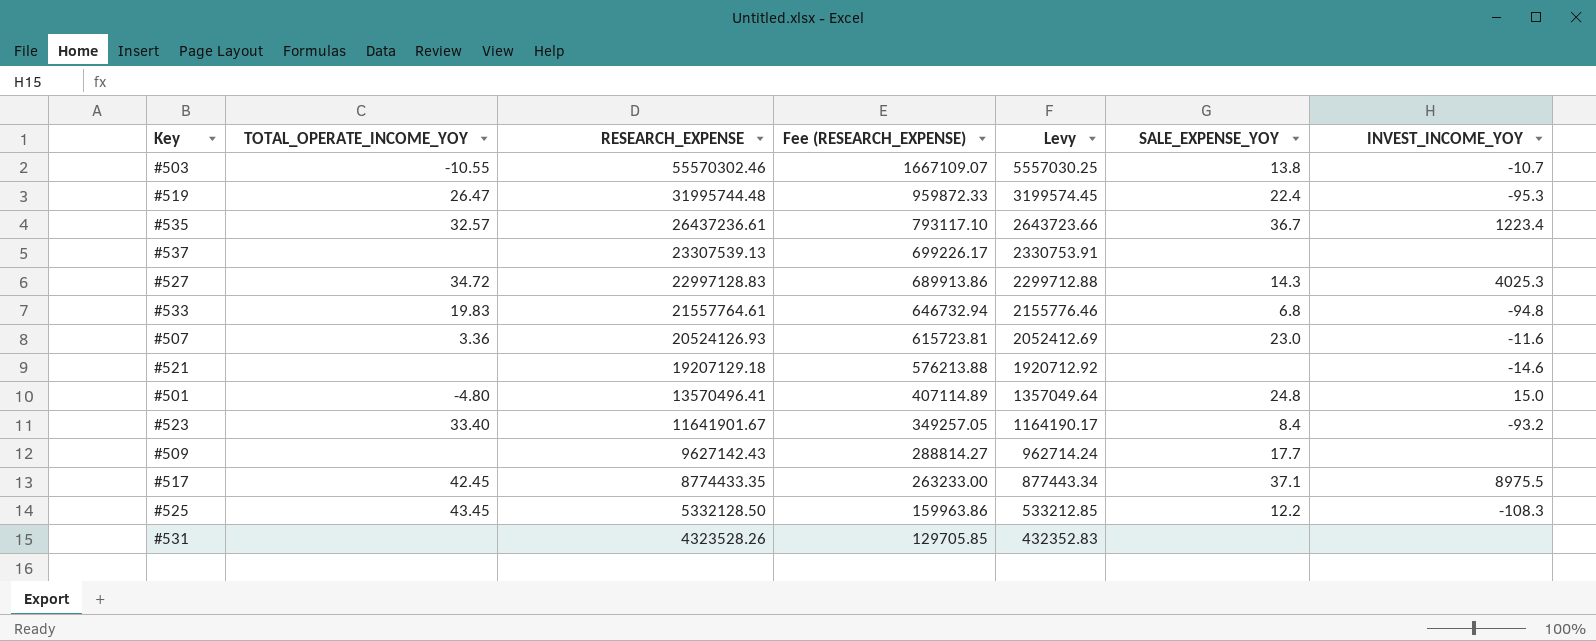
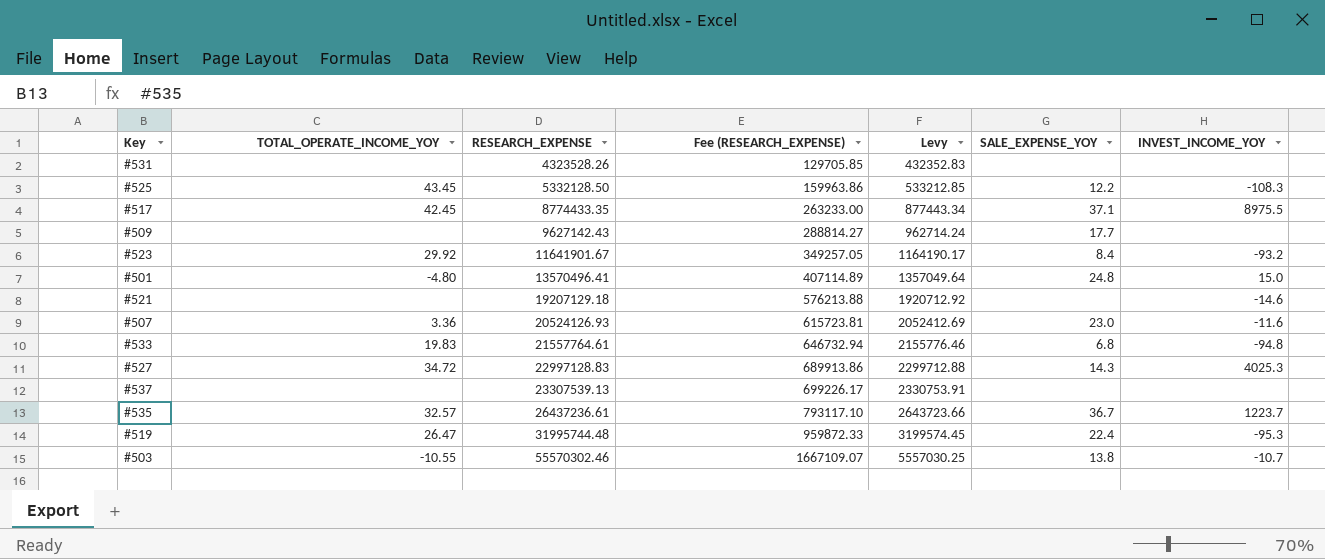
row order: RESEARCH_EXPENSE descending -> RESEARCH_EXPENSE ascending
#523 | TOTAL_OPERATE_INCOME_YOY: 33.40 -> 29.92
#535 | INVEST_INCOME_YOY: 1223.4 -> 1223.7

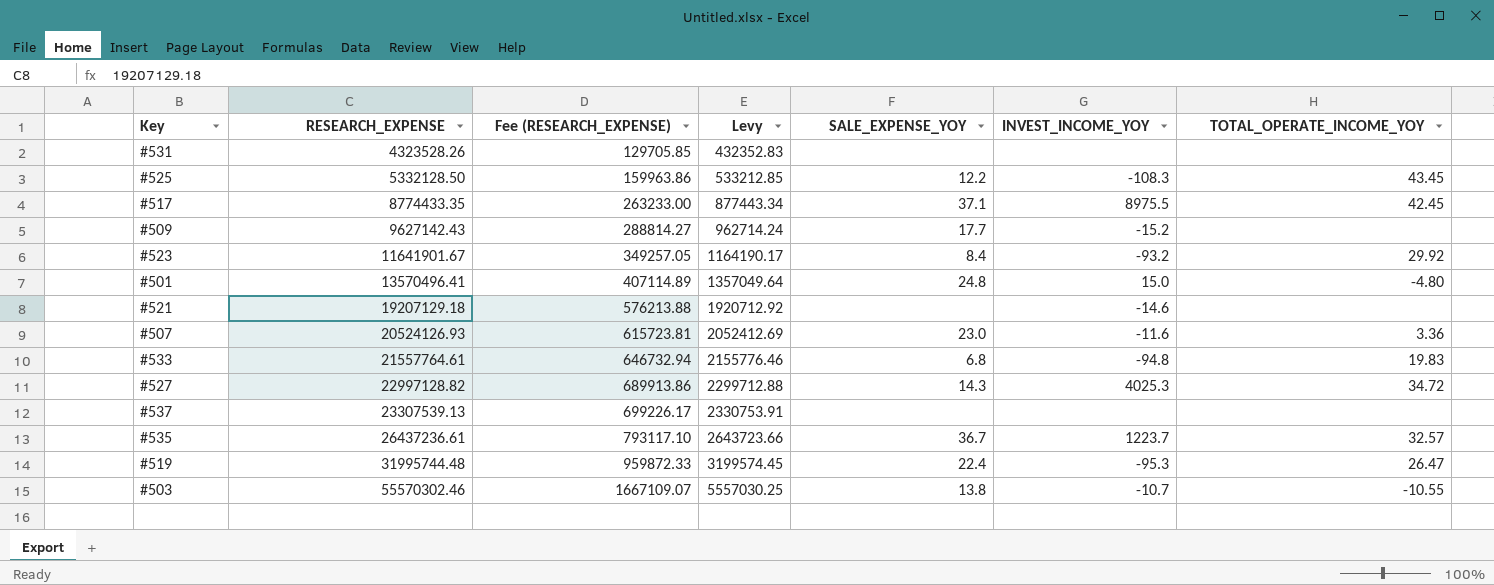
column TOTAL_OPERATE_INCOME_YOY | position: 2 -> 7
#509 | INVEST_INCOME_YOY: none -> -15.2
#527 | RESEARCH_EXPENSE: 22997128.83 -> 22997128.82

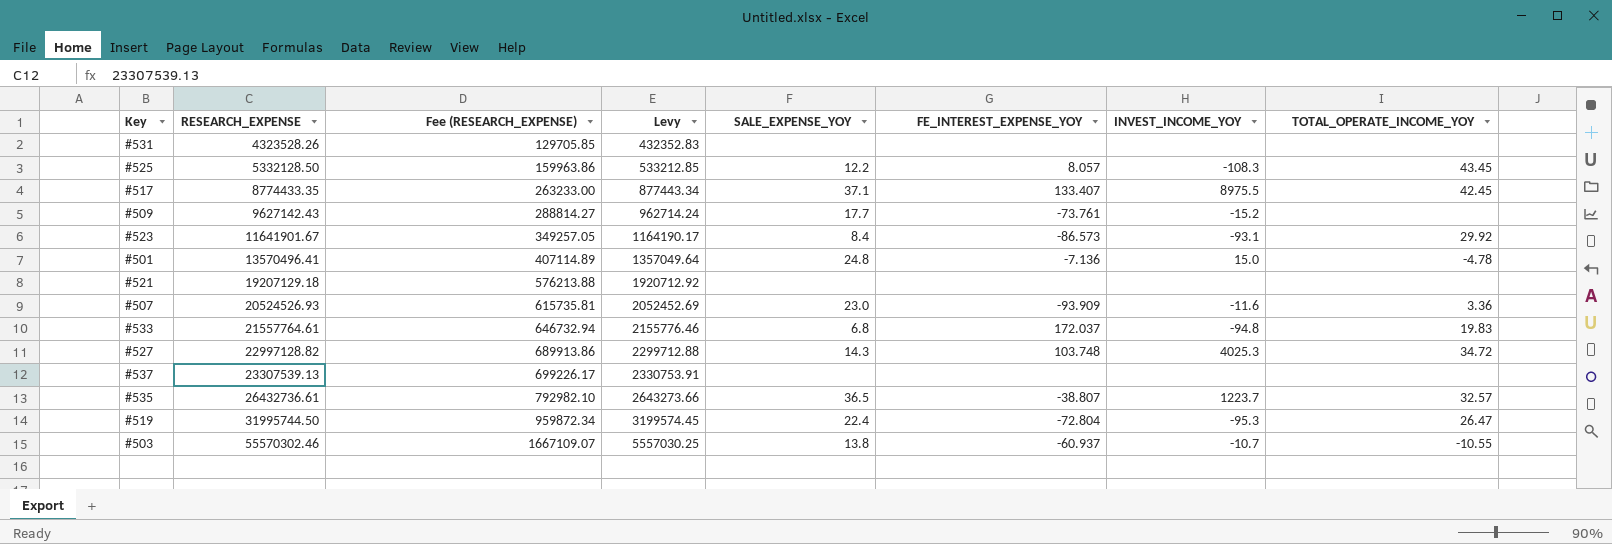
column FE_INTEREST_EXPENSE_YOY | position: none -> 6
#523 | INVEST_INCOME_YOY: -93.2 -> -93.1
#501 | TOTAL_OPERATE_INCOME_YOY: -4.80 -> -4.78
#521 | INVEST_INCOME_YOY: -14.6 -> none
#507 | RESEARCH_EXPENSE: 20524126.93 -> 20524526.93
#507 | Fee (RESEARCH_EXPENSE): 615723.81 -> 615735.81
#507 | Levy: 2052412.69 -> 2052452.69
#535 | RESEARCH_EXPENSE: 26437236.61 -> 26432736.61
#535 | Fee (RESEARCH_EXPENSE): 793117.10 -> 792982.10
#535 | Levy: 2643723.66 -> 2643273.66
#535 | SALE_EXPENSE_YOY: 36.7 -> 36.5
#519 | RESEARCH_EXPENSE: 31995744.48 -> 31995744.50
#519 | Fee (RESEARCH_EXPENSE): 959872.33 -> 959872.34

